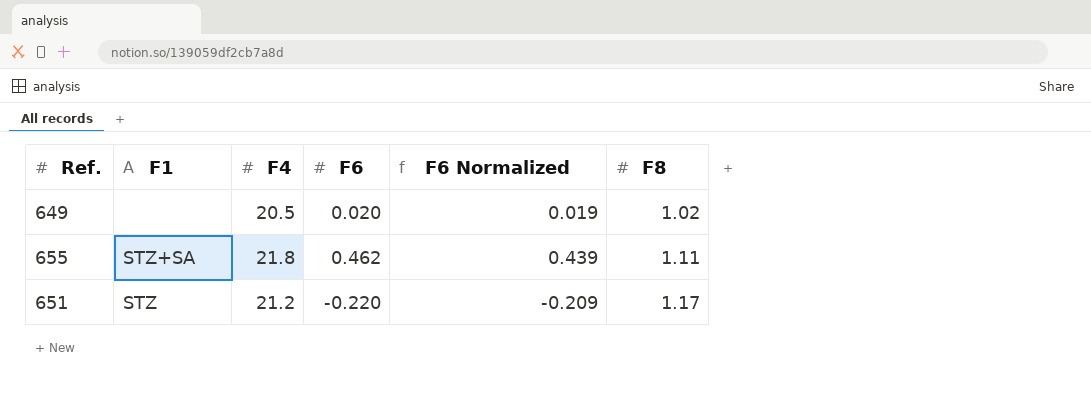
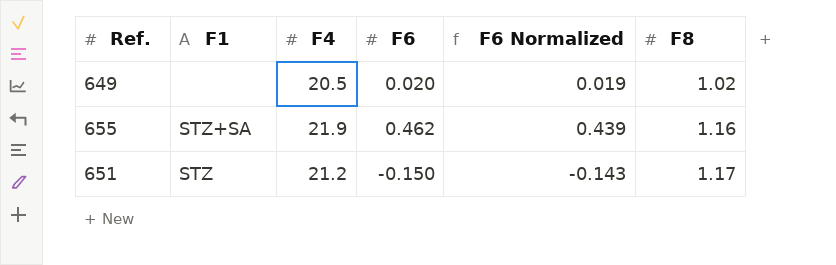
655 | F4: 21.8 -> 21.9
655 | F8: 1.11 -> 1.16
651 | F6: -0.220 -> -0.150
651 | F6 Normalized: -0.209 -> -0.143

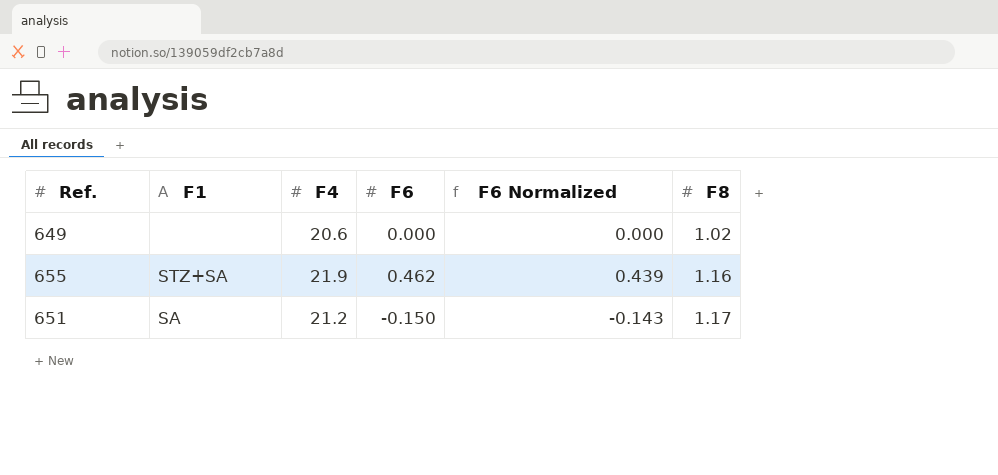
649 | F4: 20.5 -> 20.6
649 | F6: 0.020 -> 0.000
649 | F6 Normalized: 0.019 -> 0.000
651 | F1: STZ -> SA

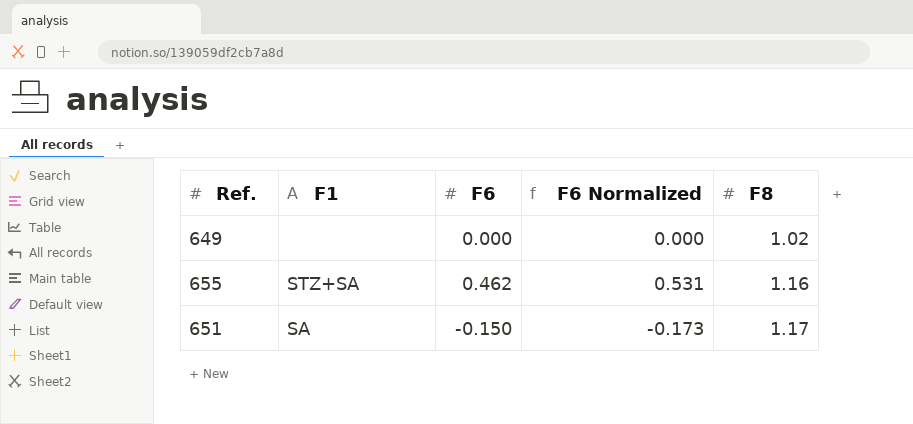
column F4 | position: 3 -> none
column F6 Normalized | formula: [F6] * 0.95 -> [F6] * 1.15

